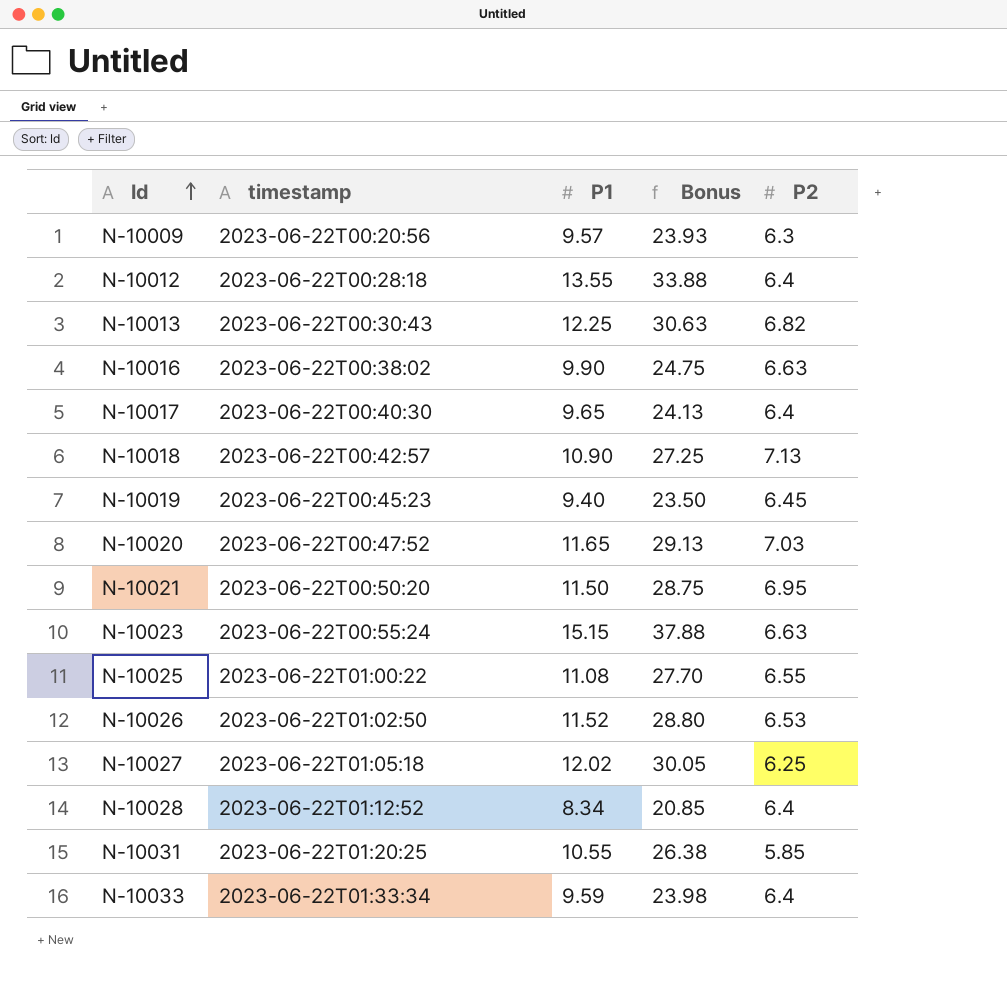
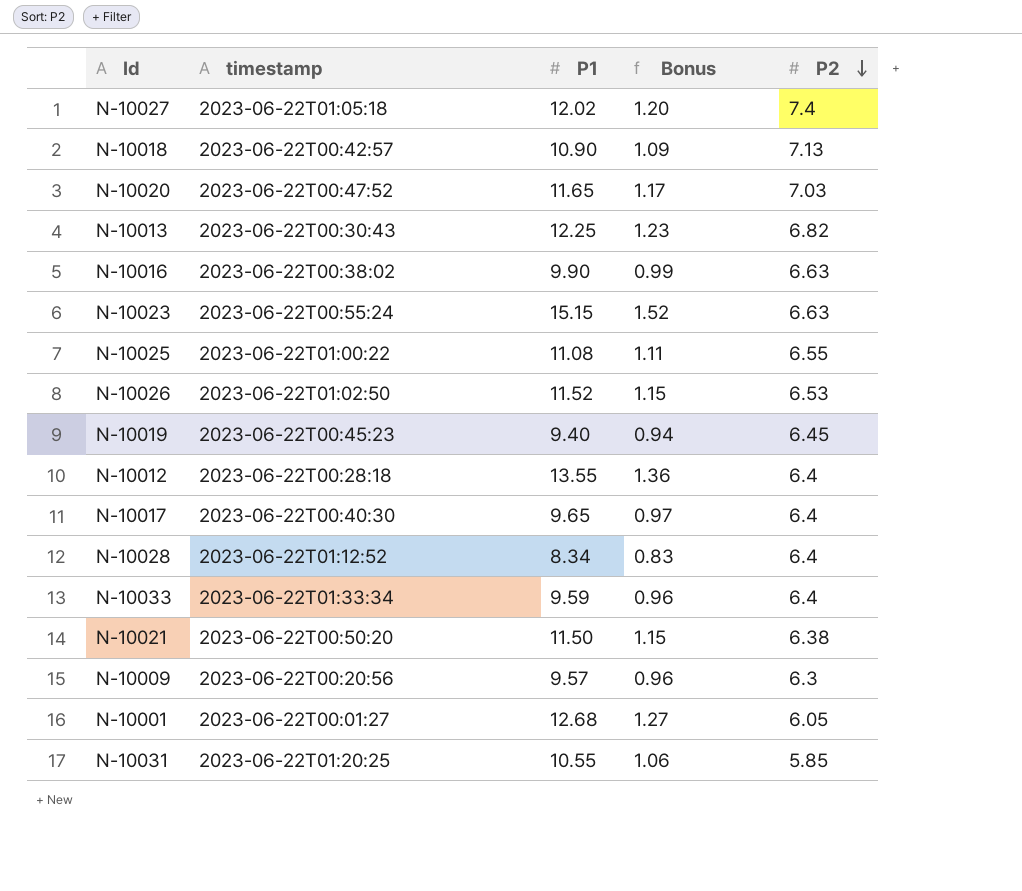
row order: Id ascending -> P2 descending
column Bonus | formula: [P1] * 2.5 -> [P1] * 0.1
N-10027 | P2: 6.25 -> 7.4
N-10021 | P2: 6.95 -> 6.38
row N-10001: none -> 2023-06-22T00:01:27 | 12.68 | 1.27 | 6.05

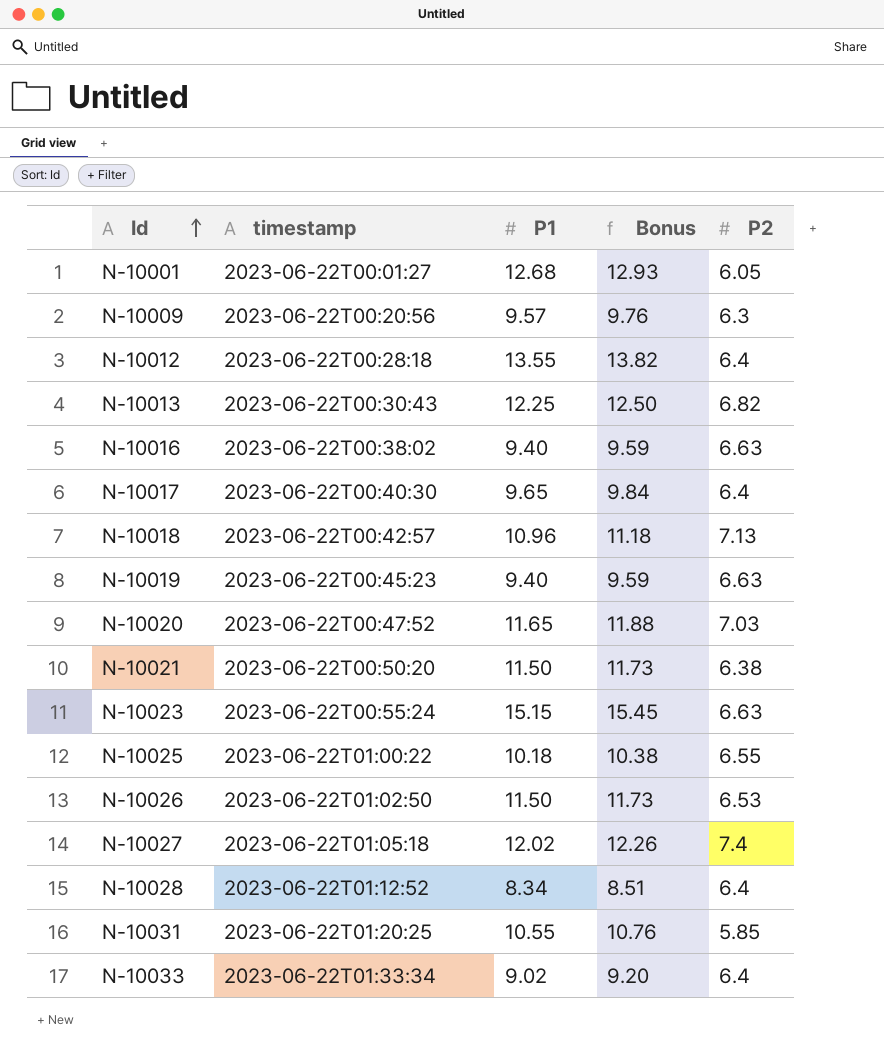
row order: P2 descending -> Id ascending
column Bonus | formula: [P1] * 0.1 -> [P1] * 1.02
N-10016 | P1: 9.90 -> 9.40
N-10018 | P1: 10.90 -> 10.96
N-10019 | P2: 6.45 -> 6.63
N-10025 | P1: 11.08 -> 10.18
N-10026 | P1: 11.52 -> 11.50
N-10033 | P1: 9.59 -> 9.02

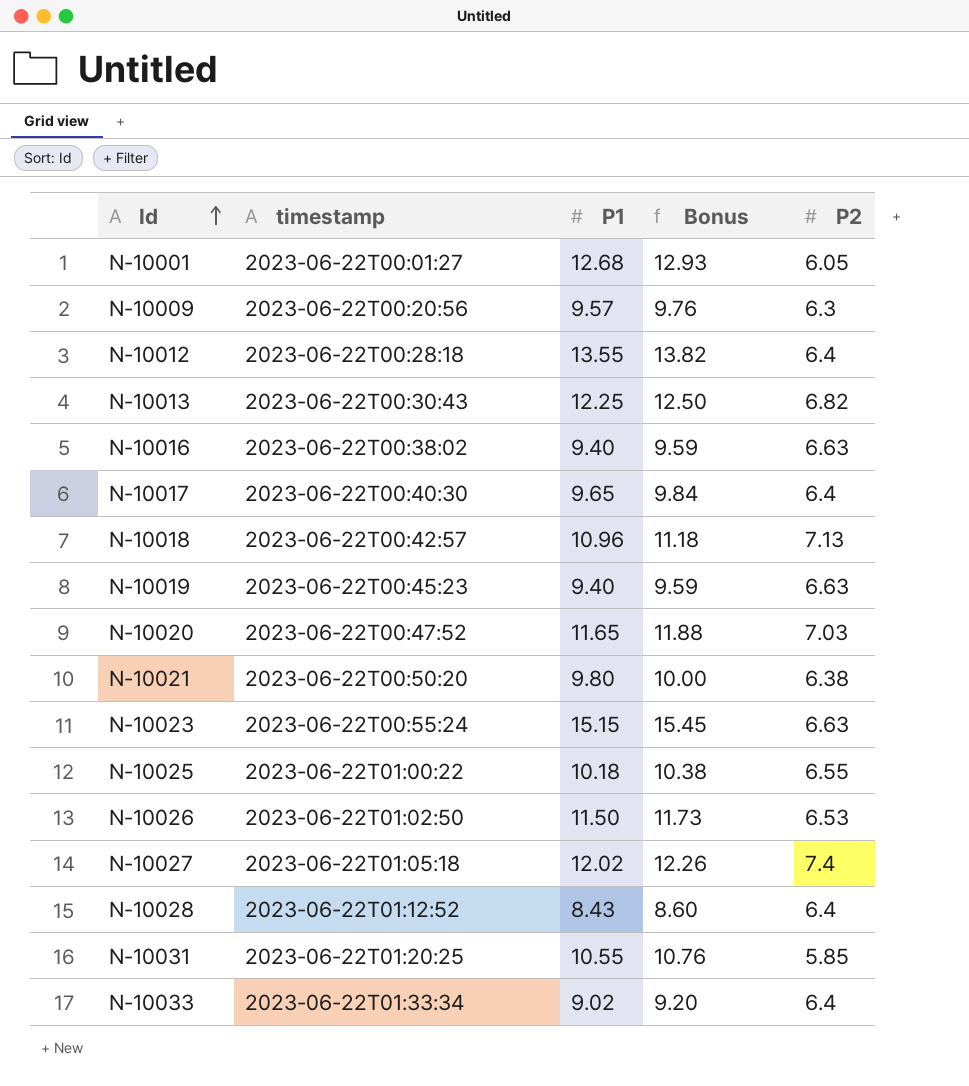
N-10021 | P1: 11.50 -> 9.80
N-10021 | Bonus: 11.73 -> 10.00
N-10028 | P1: 8.34 -> 8.43
N-10028 | Bonus: 8.51 -> 8.60

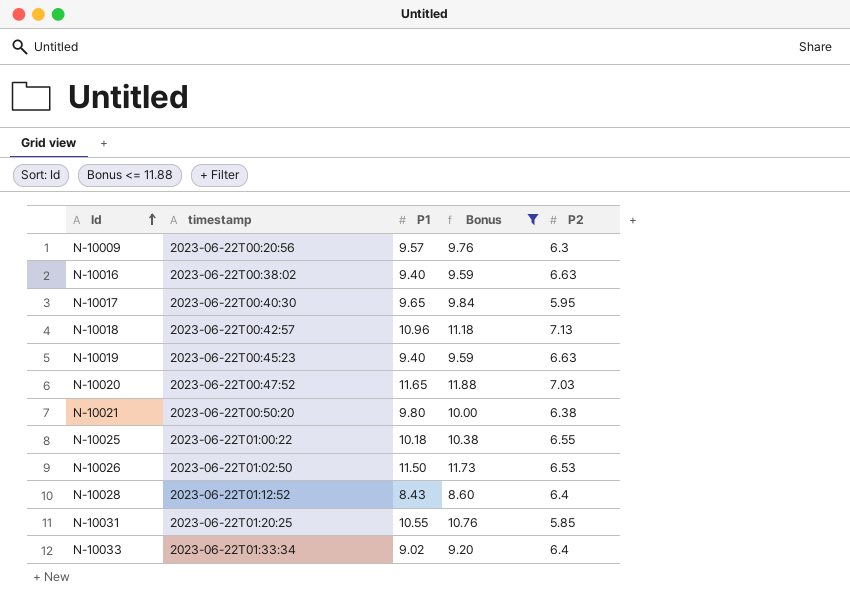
filter: none -> Bonus <= 11.88
N-10017 | P2: 6.4 -> 5.95

